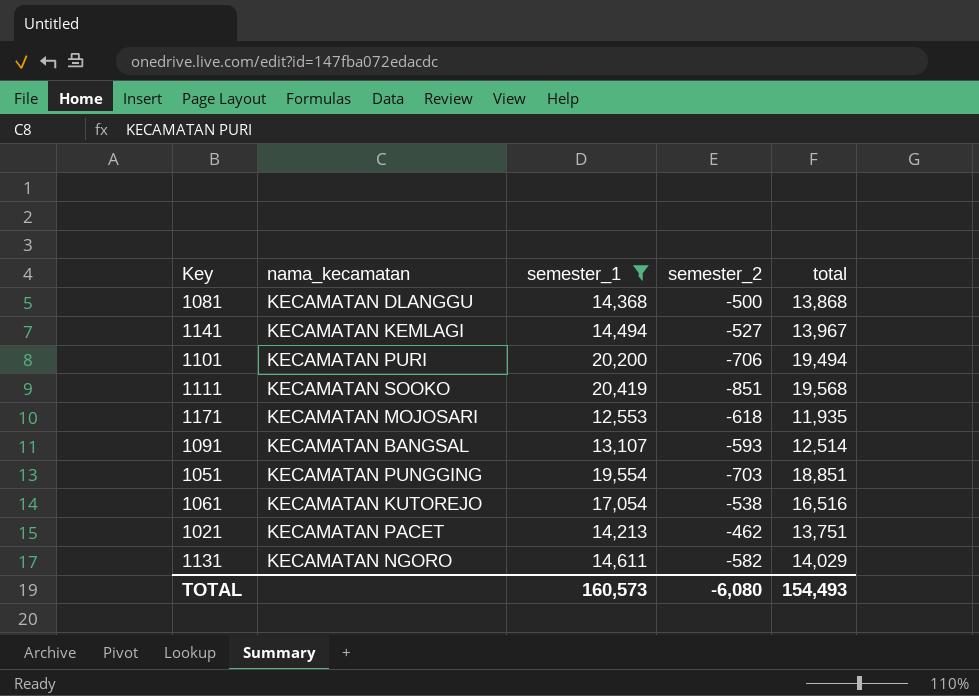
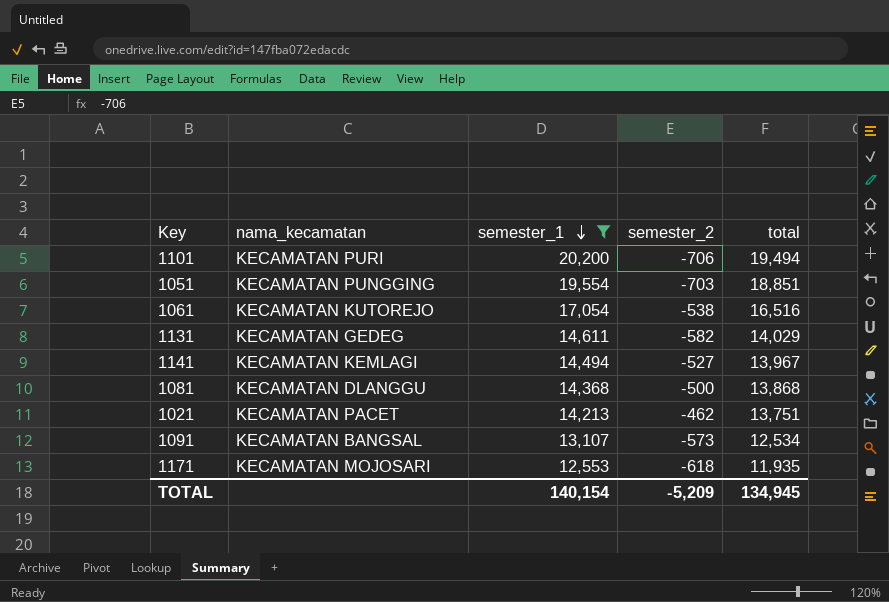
row order: none -> semester_1 descending
row 1111: KECAMATAN SOOKO | 20,419 | -851 | 19,568 -> none
1131 | nama_kecamatan: KECAMATAN NGORO -> KECAMATAN GEDEG
1091 | semester_2: -593 -> -573
1091 | total: 12,514 -> 12,534
TOTAL | semester_1: 160,573 -> 140,154
TOTAL | semester_2: -6,080 -> -5,209
TOTAL | total: 154,493 -> 134,945

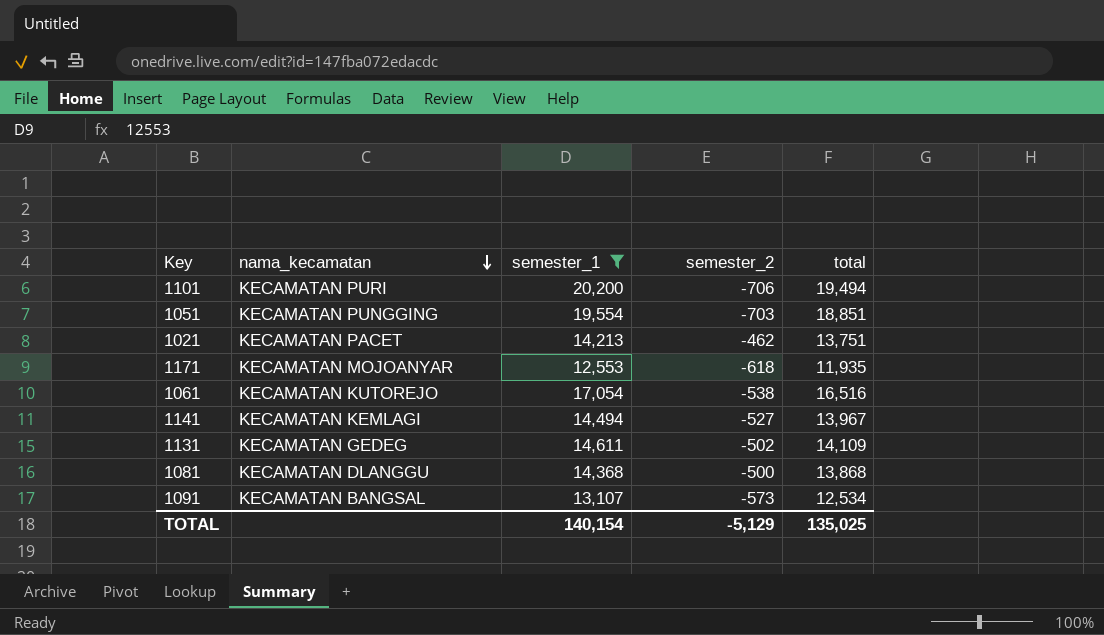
row order: semester_1 descending -> nama_kecamatan descending
1171 | nama_kecamatan: KECAMATAN MOJOSARI -> KECAMATAN MOJOANYAR
1131 | semester_2: -582 -> -502
1131 | total: 14,029 -> 14,109
TOTAL | semester_2: -5,209 -> -5,129
TOTAL | total: 134,945 -> 135,025

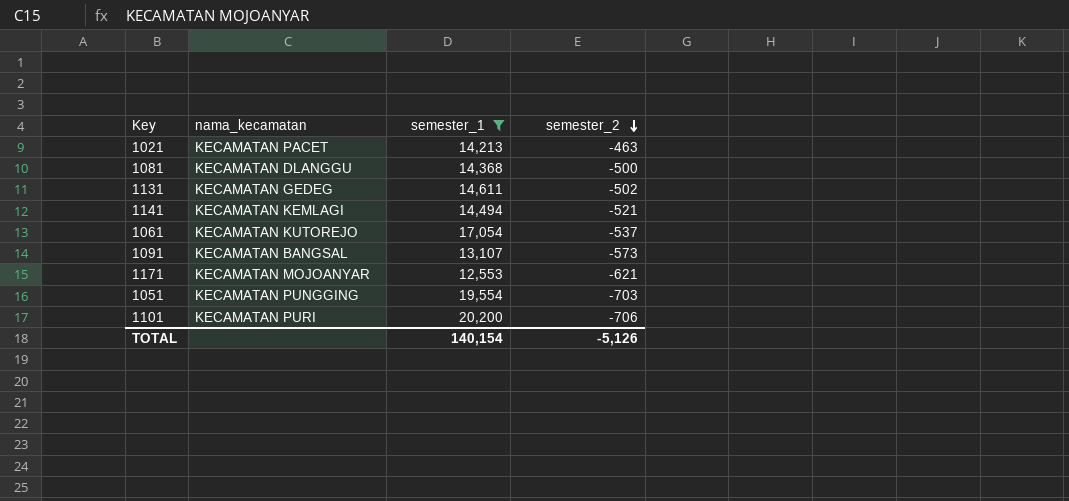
row order: nama_kecamatan descending -> semester_2 descending
column total | formula: [semester_1] + [semester_2] -> none
1021 | semester_2: -462 -> -463
1141 | semester_2: -527 -> -521
1061 | semester_2: -538 -> -537
1171 | semester_2: -618 -> -621
TOTAL | semester_2: -5,129 -> -5,126

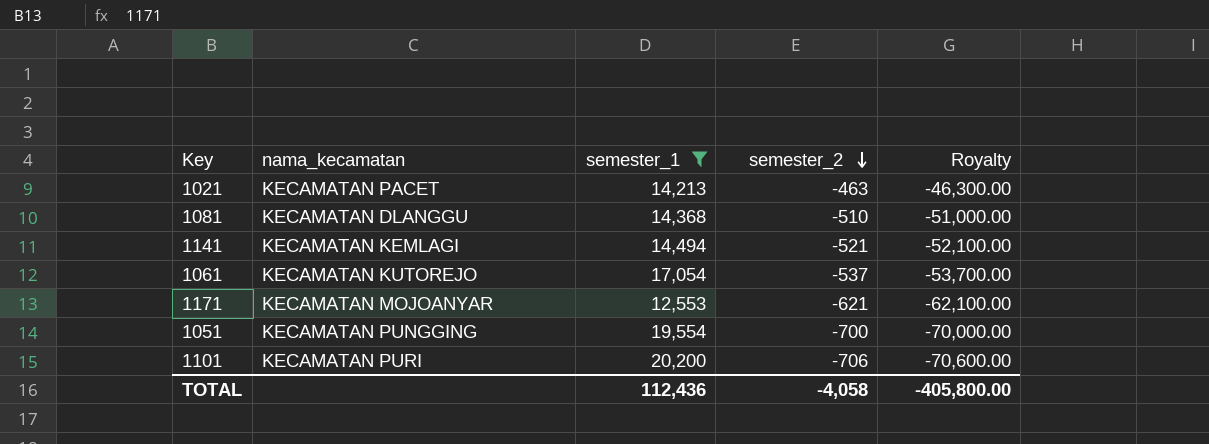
column Royalty | formula: none -> [semester_2] * 100
row 1131: KECAMATAN GEDEG | 14,611 | -502 -> none
row 1091: KECAMATAN BANGSAL | 13,107 | -573 -> none
1081 | semester_2: -500 -> -510
1051 | semester_2: -703 -> -700
TOTAL | semester_1: 140,154 -> 112,436
TOTAL | semester_2: -5,126 -> -4,058

